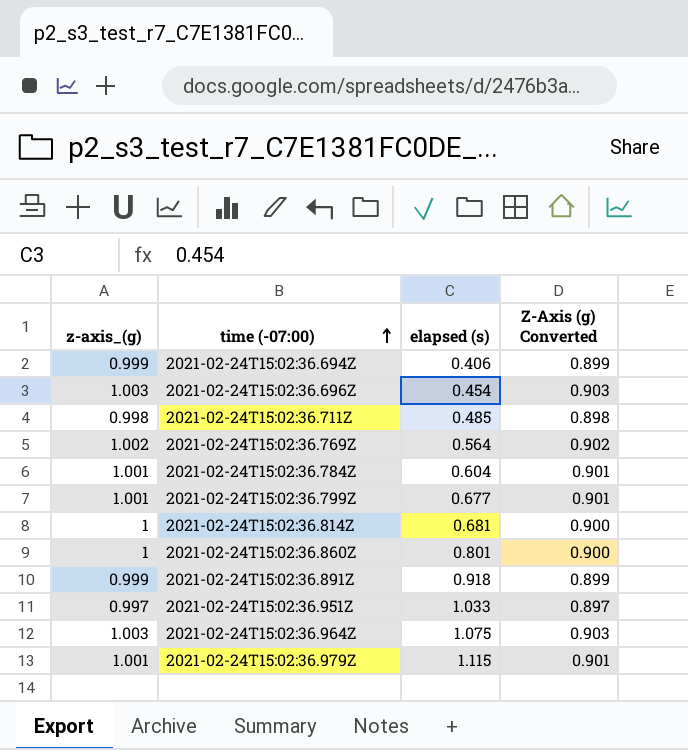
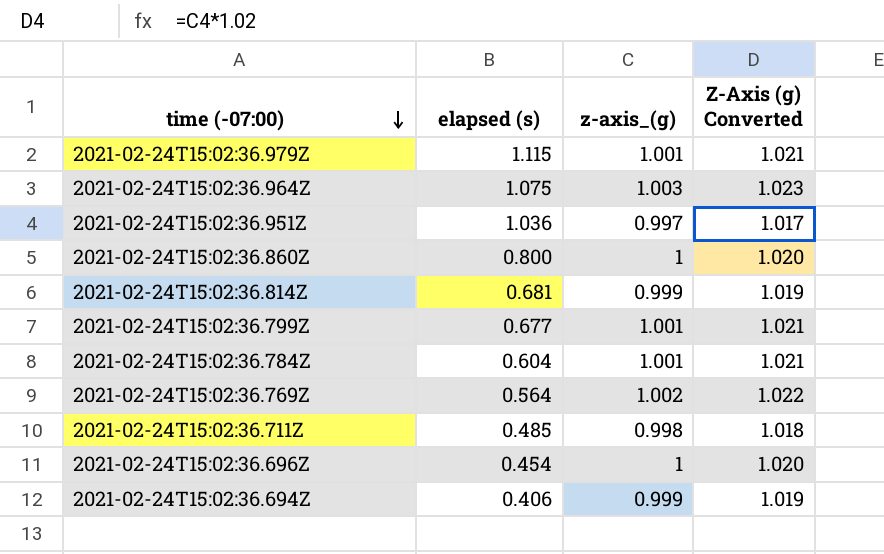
row order: time (-07:00) ascending -> time (-07:00) descending
column z-axis_(g) | position: 1 -> 3
column Z-Axis (g) Converted | formula: [z-axis_(g)] * 0.9 -> [z-axis_(g)] * 1.02
row 2021-02-24T15:02:36.891Z: 0.999 | 0.918 | 0.899 -> none
2021-02-24T15:02:36.951Z | elapsed (s): 1.033 -> 1.036
2021-02-24T15:02:36.860Z | elapsed (s): 0.801 -> 0.800
2021-02-24T15:02:36.814Z | z-axis_(g): 1 -> 0.999
2021-02-24T15:02:36.696Z | z-axis_(g): 1.003 -> 1

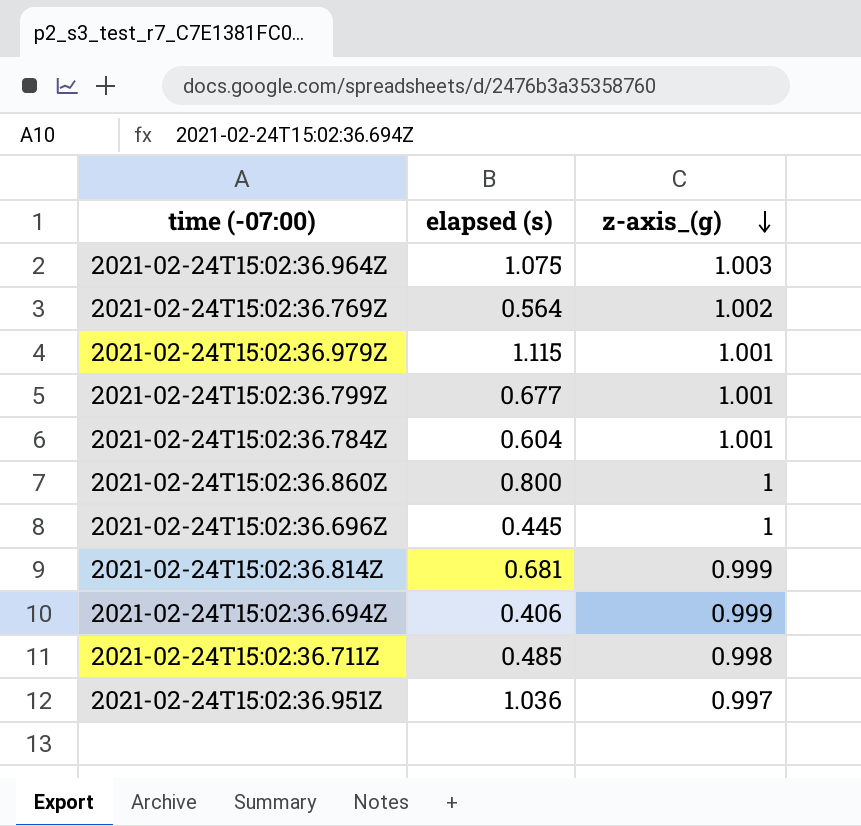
row order: time (-07:00) descending -> z-axis_(g) descending
column Z-Axis (g) Converted | formula: [z-axis_(g)] * 1.02 -> none
2021-02-24T15:02:36.696Z | elapsed (s): 0.454 -> 0.445

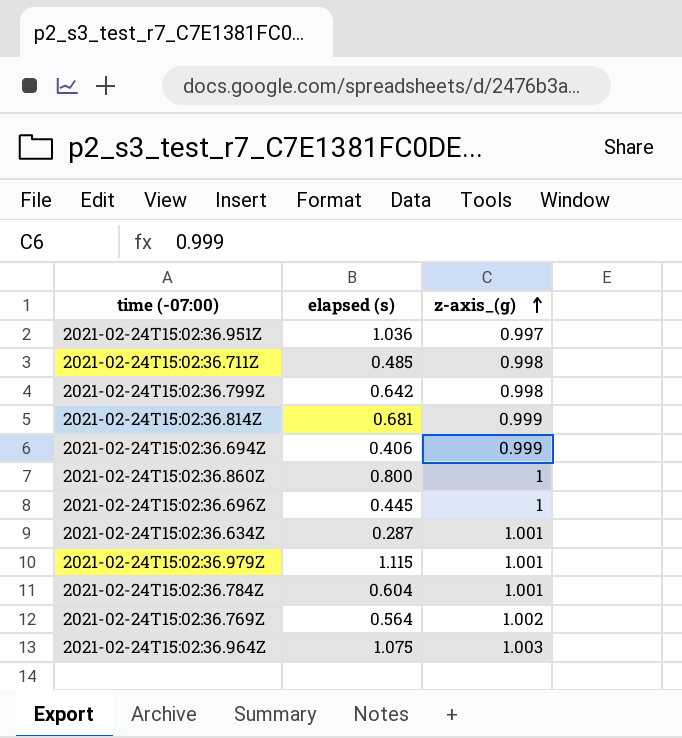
row order: z-axis_(g) descending -> z-axis_(g) ascending
2021-02-24T15:02:36.799Z | elapsed (s): 0.677 -> 0.642
2021-02-24T15:02:36.799Z | z-axis_(g): 1.001 -> 0.998
row 2021-02-24T15:02:36.634Z: none -> 0.287 | 1.001

